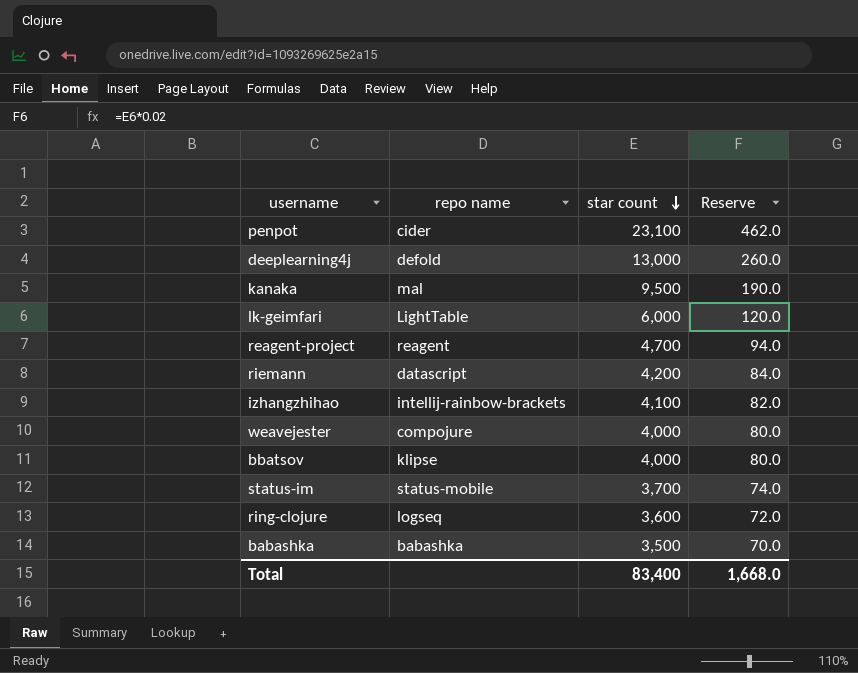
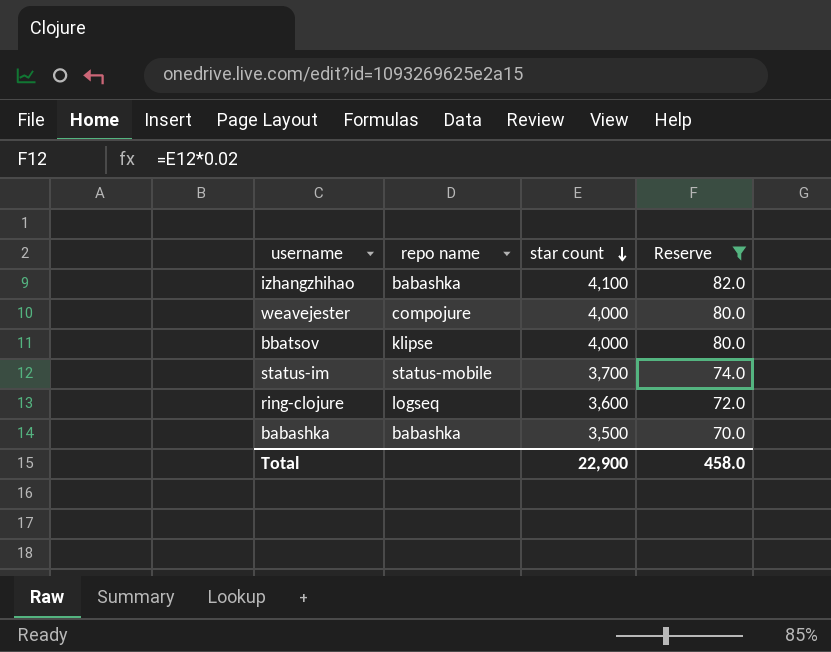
filter: none -> Reserve <= 82.0
izhangzhihao | repo name: intellij-rainbow-brackets -> babashka
Total | star count: 83,400 -> 22,900
Total | Reserve: 1,668.0 -> 458.0

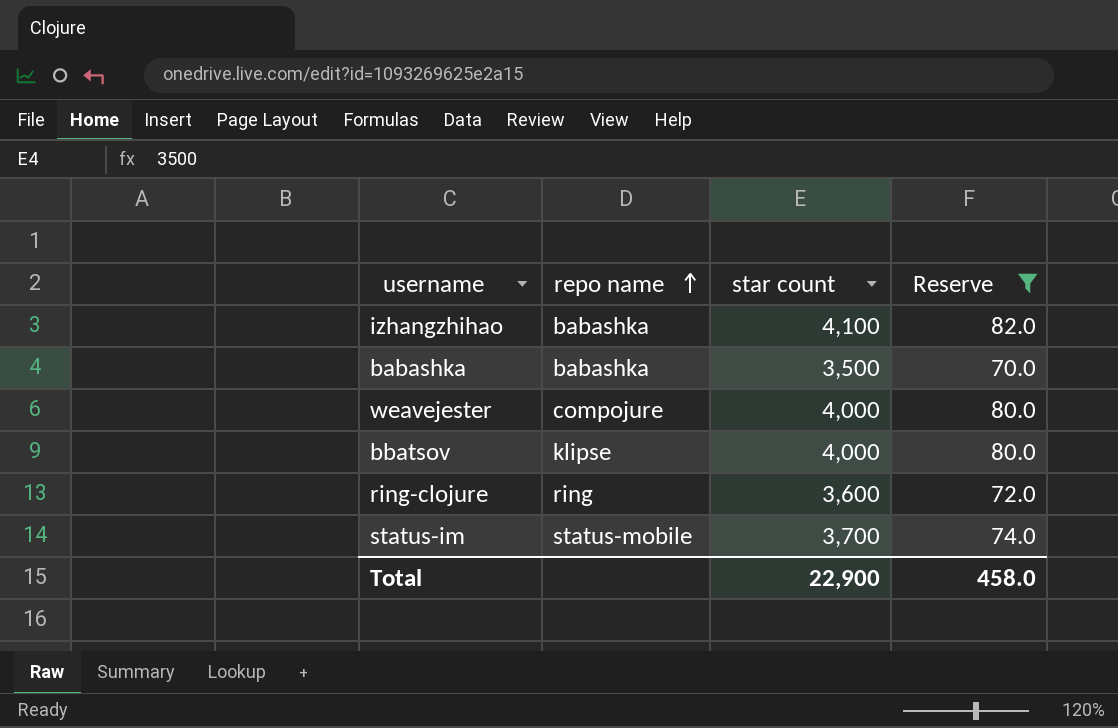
row order: star count descending -> repo name ascending
ring-clojure | repo name: logseq -> ring

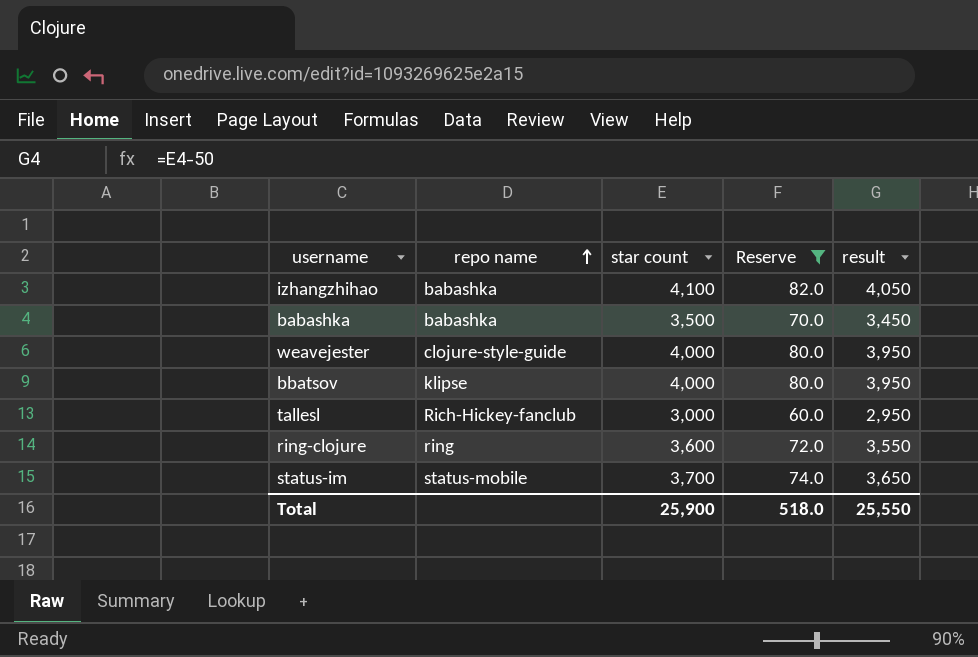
column result | formula: none -> [star count] - 50
weavejester | repo name: compojure -> clojure-style-guide
row tallesl: none -> Rich-Hickey-fanclub | 3,000 | 60.0 | 2,950
Total | star count: 22,900 -> 25,900
Total | Reserve: 458.0 -> 518.0

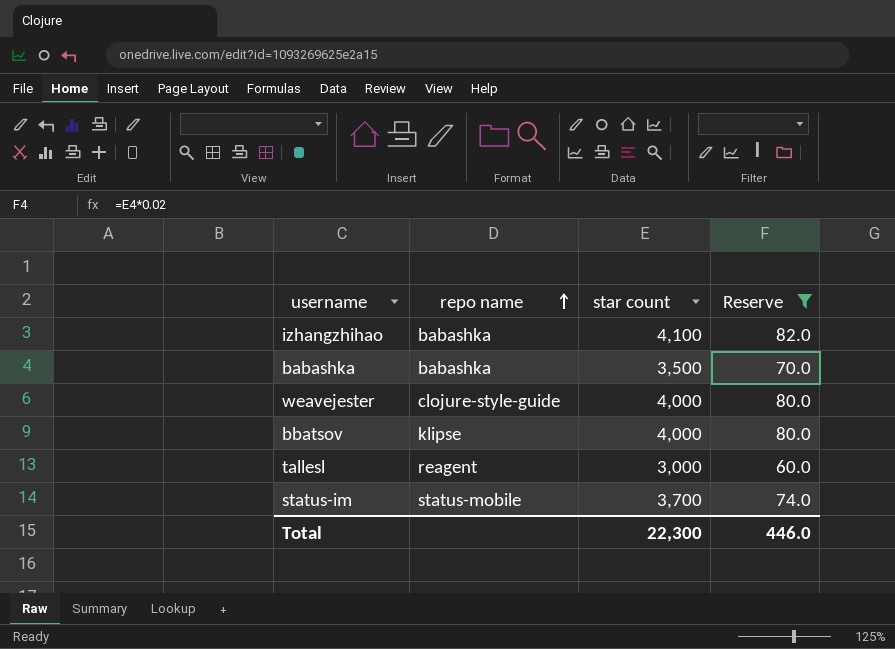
column result | formula: [star count] - 50 -> none
row ring-clojure: ring | 3,600 | 72.0 | 3,550 -> none
tallesl | repo name: Rich-Hickey-fanclub -> reagent
Total | star count: 25,900 -> 22,300
Total | Reserve: 518.0 -> 446.0

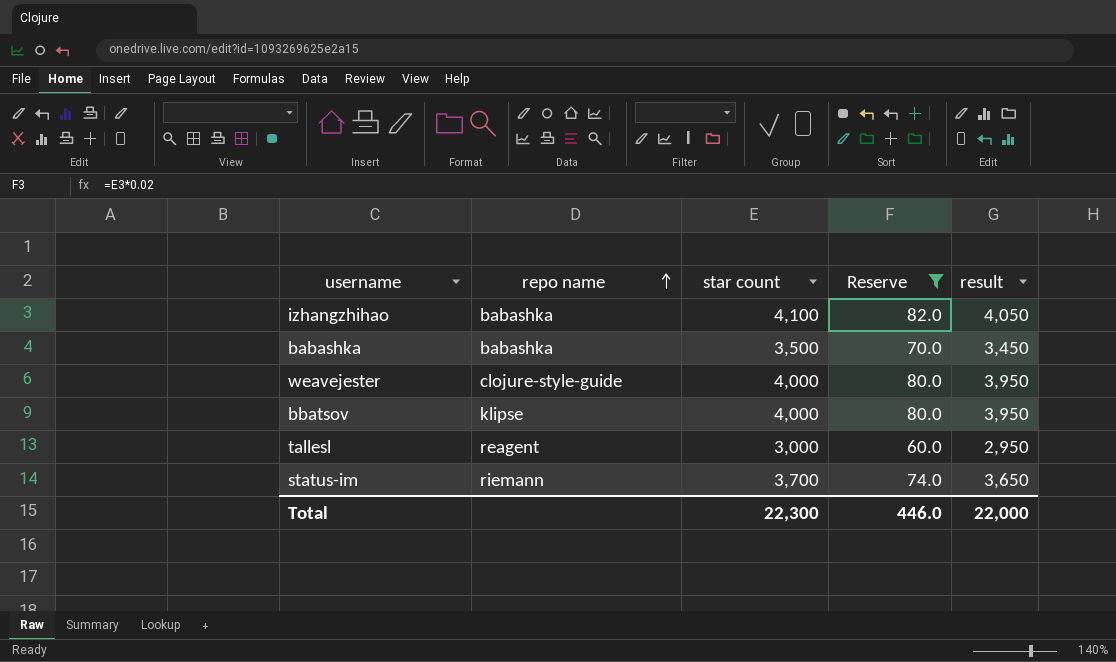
column result | formula: none -> [star count] - 50
status-im | repo name: status-mobile -> riemann

